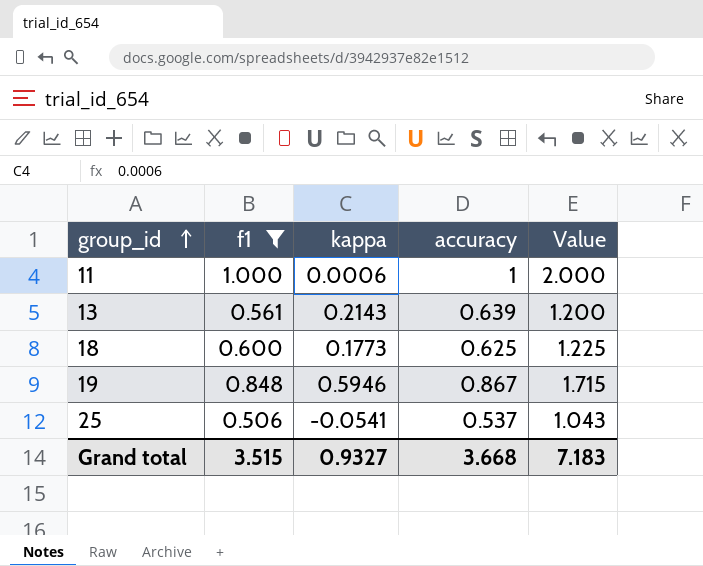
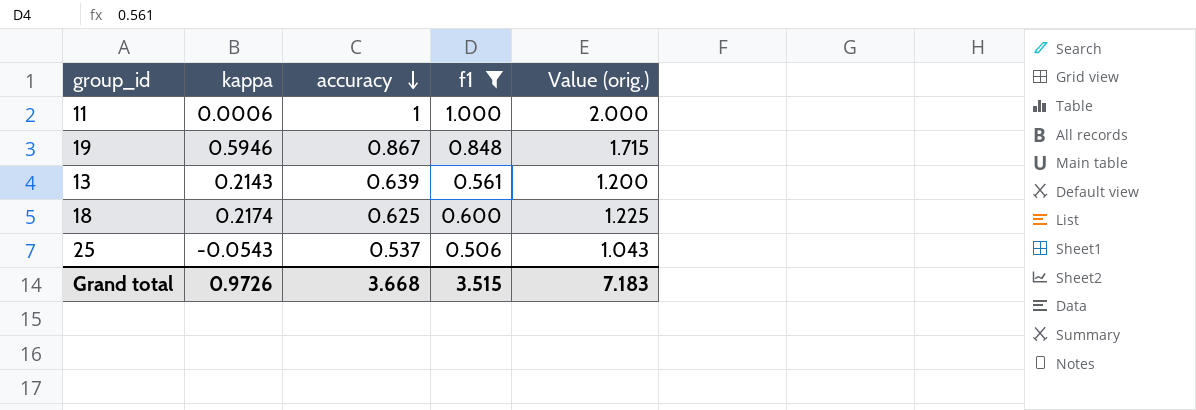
row order: group_id ascending -> accuracy descending
column f1 | position: 2 -> 4
column name: Value -> Value (orig.)
18 | kappa: 0.1773 -> 0.2174
25 | kappa: -0.0541 -> -0.0543
Grand total | kappa: 0.9327 -> 0.9726

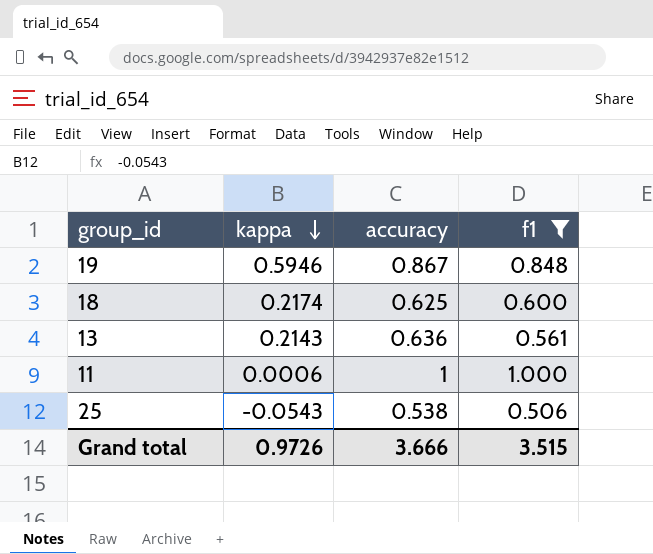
row order: accuracy descending -> kappa descending
column Value (orig.) | formula: [accuracy] + [f1] -> none
13 | accuracy: 0.639 -> 0.636
25 | accuracy: 0.537 -> 0.538
Grand total | accuracy: 3.668 -> 3.666

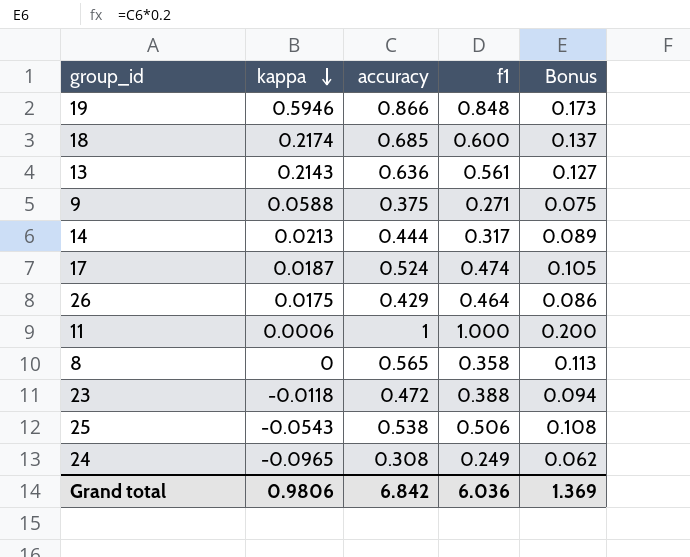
filter: f1 >= 0.506 -> none
column Bonus | formula: none -> [accuracy] * 0.2
19 | accuracy: 0.867 -> 0.866
18 | accuracy: 0.625 -> 0.685
Grand total | kappa: 0.9726 -> 0.9806
Grand total | accuracy: 3.666 -> 6.842
Grand total | f1: 3.515 -> 6.036

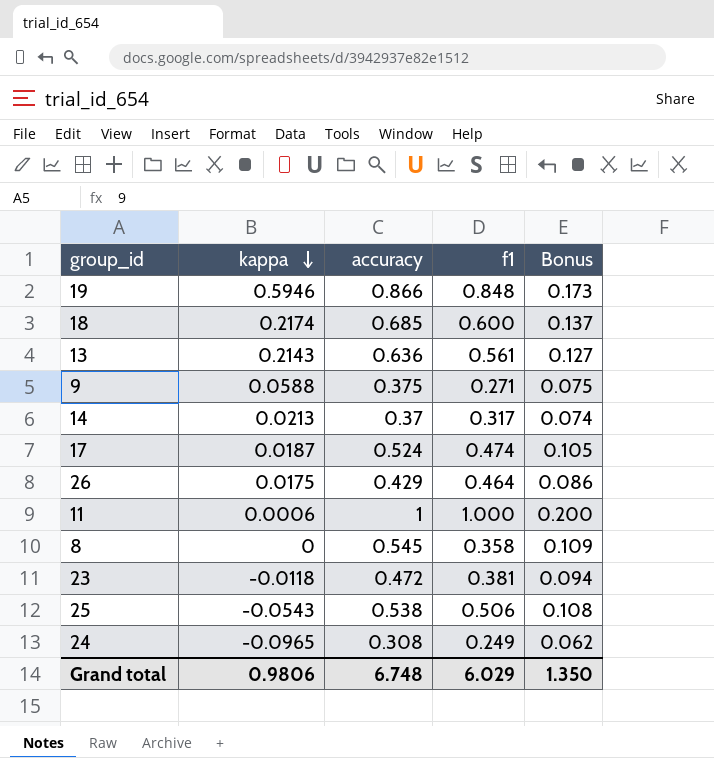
14 | accuracy: 0.444 -> 0.37
14 | Bonus: 0.089 -> 0.074
8 | accuracy: 0.565 -> 0.545
8 | Bonus: 0.113 -> 0.109
23 | f1: 0.388 -> 0.381
Grand total | accuracy: 6.842 -> 6.748
Grand total | f1: 6.036 -> 6.029
Grand total | Bonus: 1.369 -> 1.350

